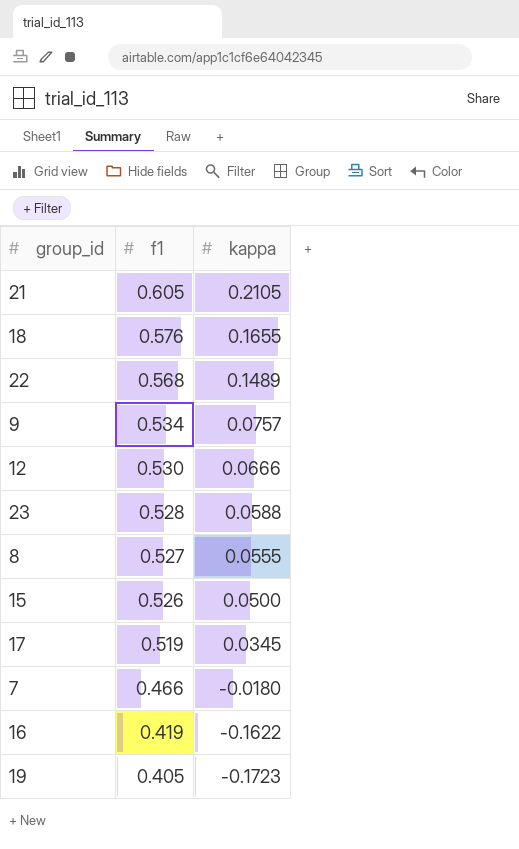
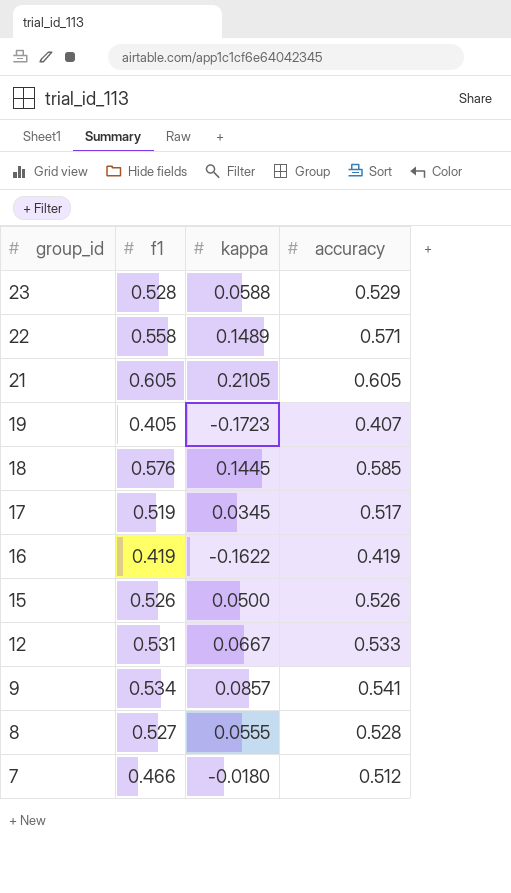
row order: f1 descending -> group_id descending
column accuracy | position: none -> 4
22 | f1: 0.568 -> 0.558
18 | kappa: 0.1655 -> 0.1445
12 | f1: 0.530 -> 0.531
12 | kappa: 0.0666 -> 0.0667
9 | kappa: 0.0757 -> 0.0857

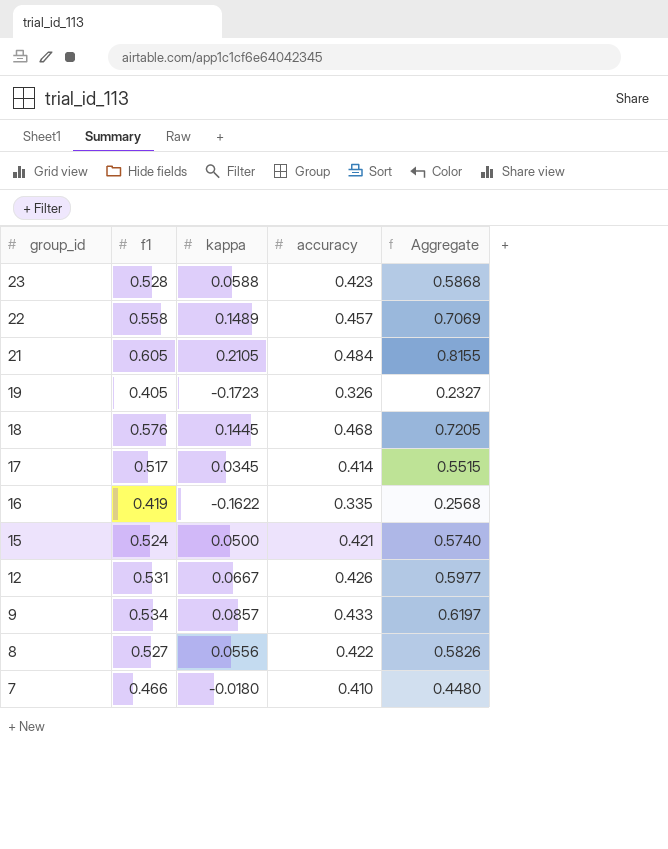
column Aggregate | formula: none -> [f1] + [kappa]
23 | accuracy: 0.529 -> 0.423
22 | accuracy: 0.571 -> 0.457
21 | accuracy: 0.605 -> 0.484
19 | accuracy: 0.407 -> 0.326
18 | accuracy: 0.585 -> 0.468
17 | f1: 0.519 -> 0.517
17 | accuracy: 0.517 -> 0.414
16 | accuracy: 0.419 -> 0.335
15 | f1: 0.526 -> 0.524
15 | accuracy: 0.526 -> 0.421
12 | accuracy: 0.533 -> 0.426
9 | accuracy: 0.541 -> 0.433
8 | kappa: 0.0555 -> 0.0556
8 | accuracy: 0.528 -> 0.422
7 | accuracy: 0.512 -> 0.410

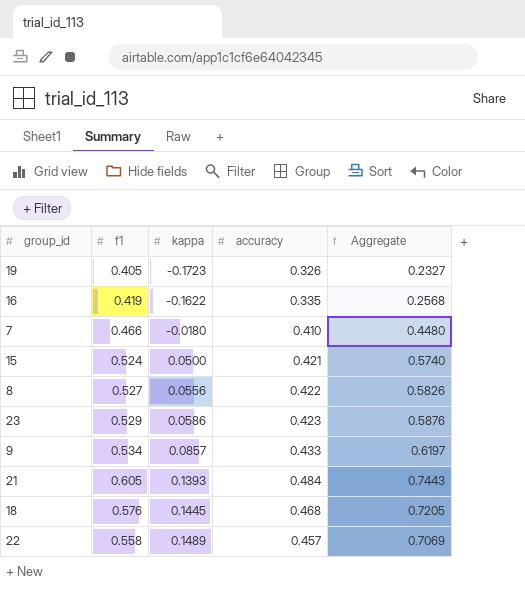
row order: group_id descending -> kappa ascending
row 17: 0.517 | 0.0345 | 0.414 | 0.5515 -> none
row 12: 0.531 | 0.0667 | 0.426 | 0.5977 -> none
23 | f1: 0.528 -> 0.529
23 | kappa: 0.0588 -> 0.0586
23 | Aggregate: 0.5868 -> 0.5876
21 | kappa: 0.2105 -> 0.1393
21 | Aggregate: 0.8155 -> 0.7443

